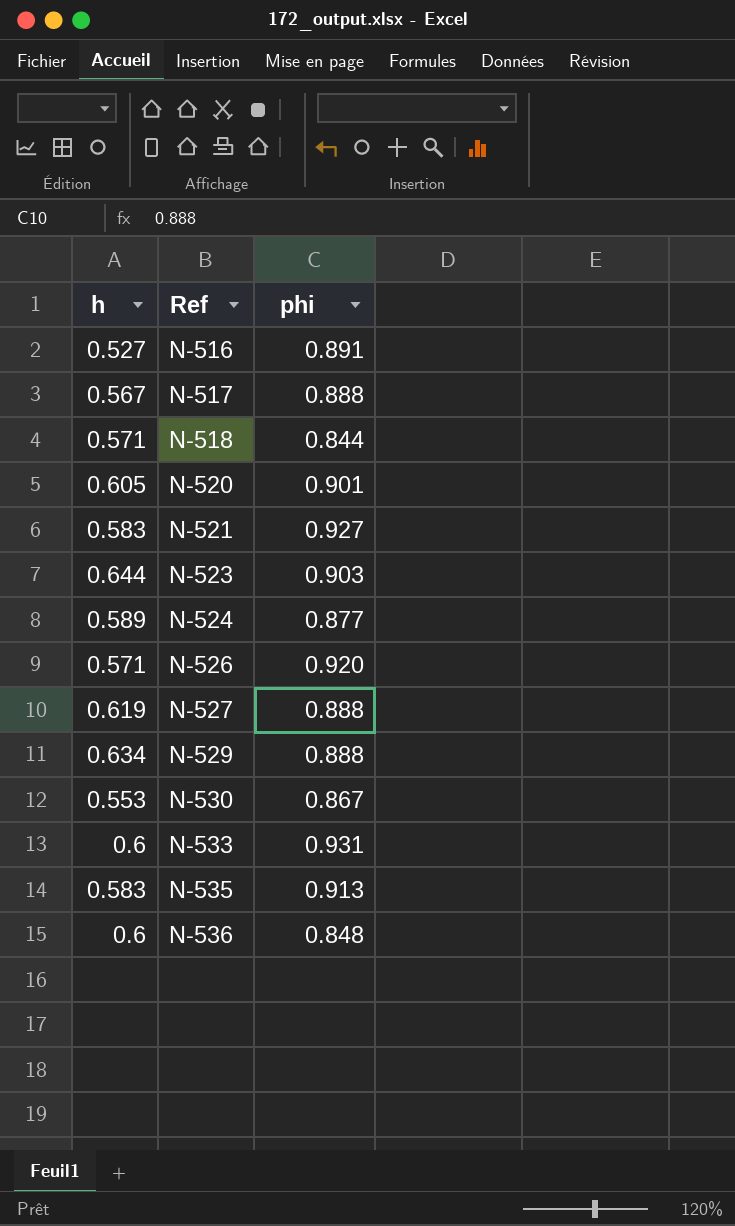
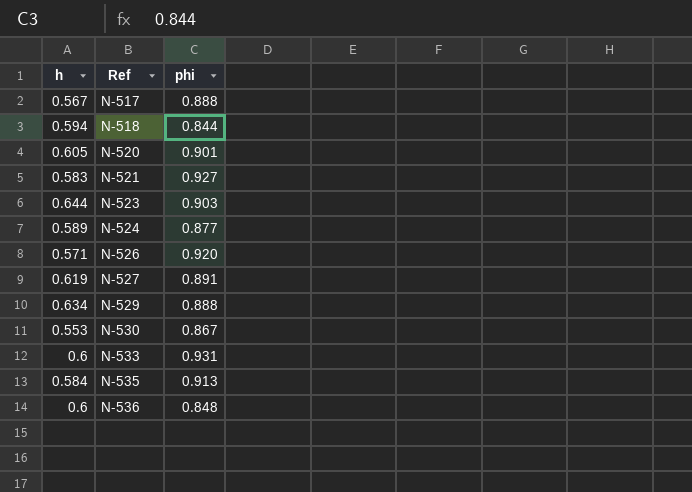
row N-516: 0.527 | 0.891 -> none
N-518 | h: 0.571 -> 0.594
N-527 | phi: 0.888 -> 0.891
N-535 | h: 0.583 -> 0.584

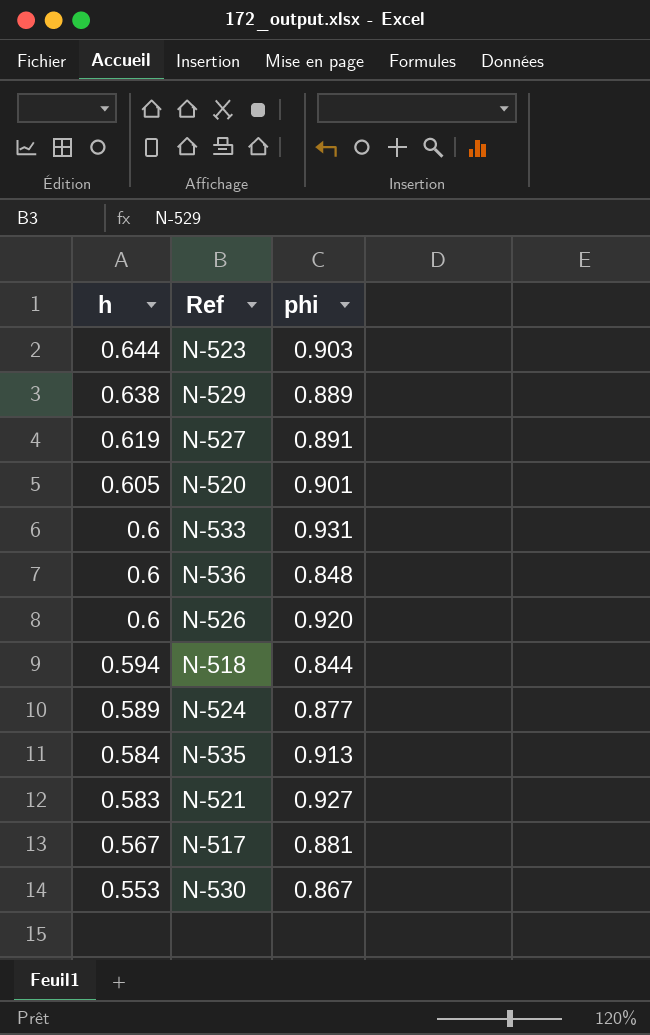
row order: Ref ascending -> h descending
N-529 | h: 0.634 -> 0.638
N-529 | phi: 0.888 -> 0.889
N-526 | h: 0.571 -> 0.6
N-517 | phi: 0.888 -> 0.881

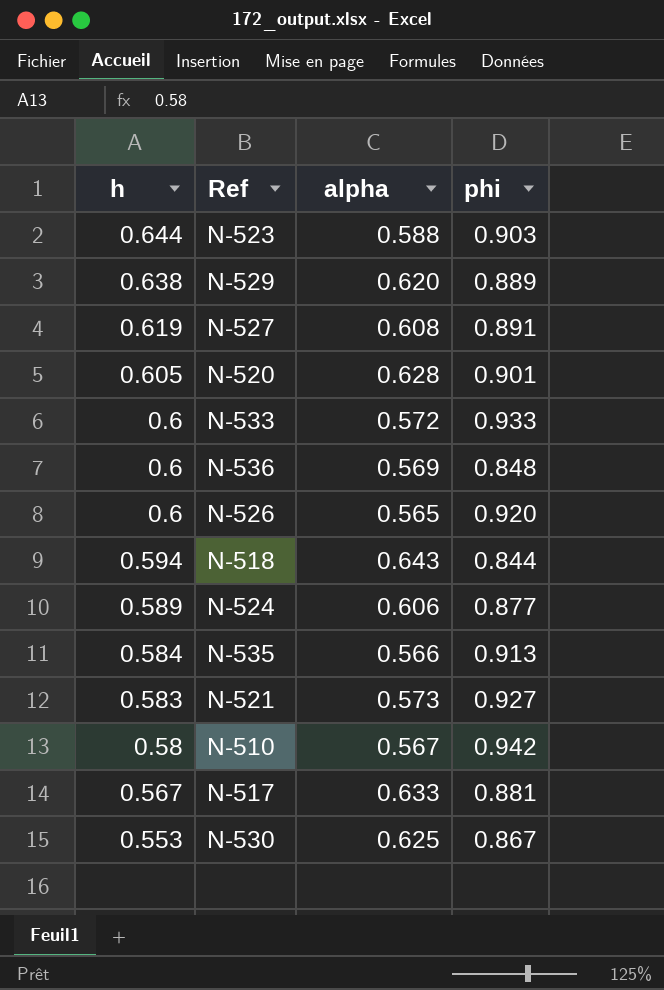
column alpha | position: none -> 3
N-533 | phi: 0.931 -> 0.933
row N-510: none -> 0.58 | 0.567 | 0.942

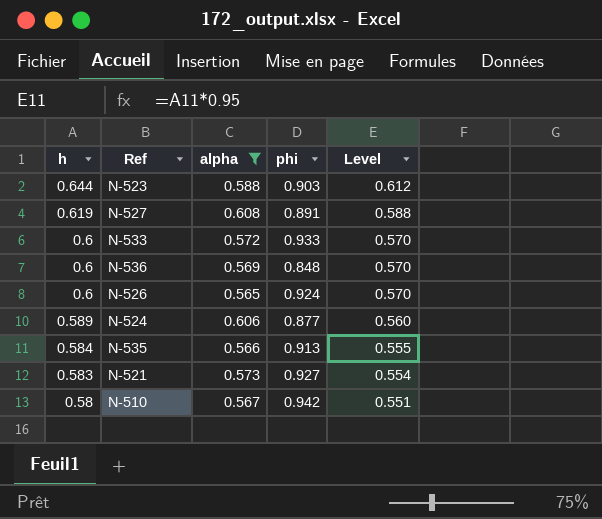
filter: none -> alpha <= 0.608
column Level | formula: none -> [h] * 0.95
N-526 | phi: 0.920 -> 0.924

